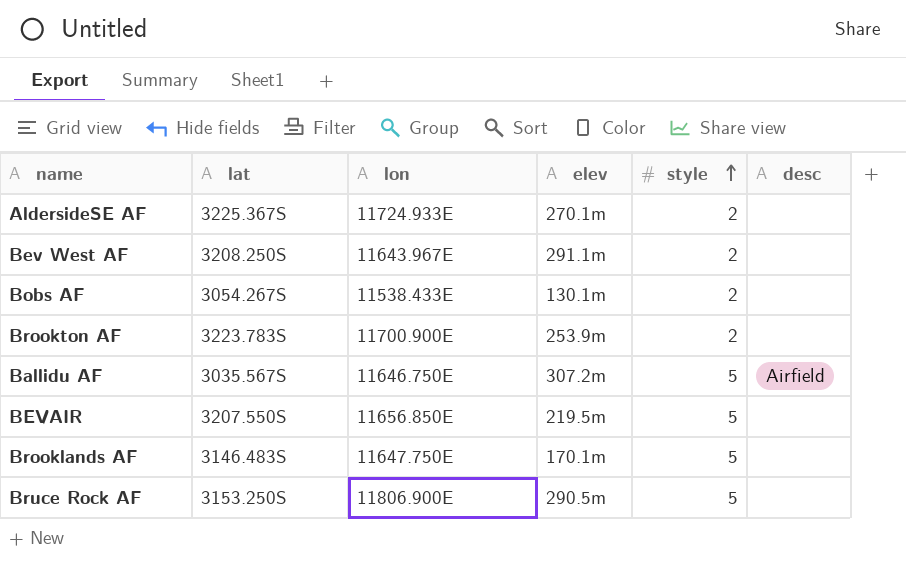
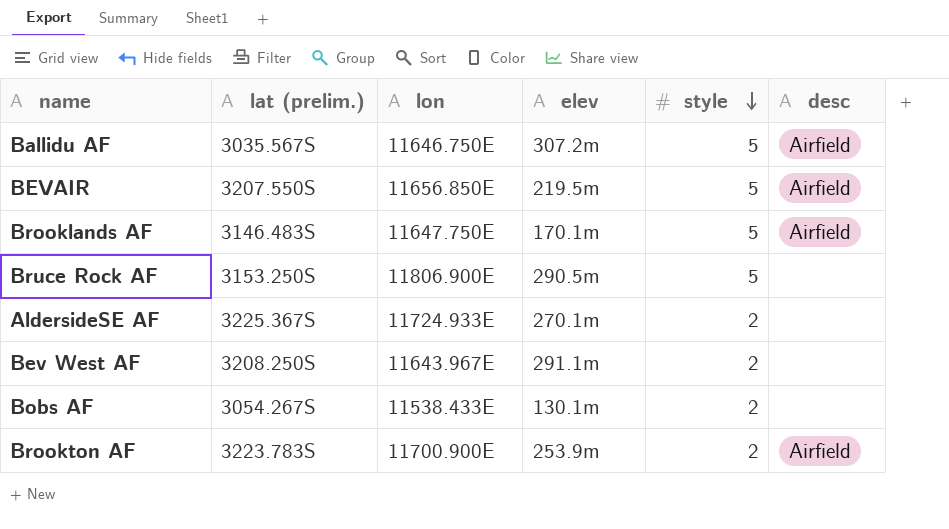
row order: style ascending -> style descending
column name: lat -> lat (prelim.)
BEVAIR | desc: none -> Airfield
Brooklands AF | desc: none -> Airfield
Brookton AF | desc: none -> Airfield

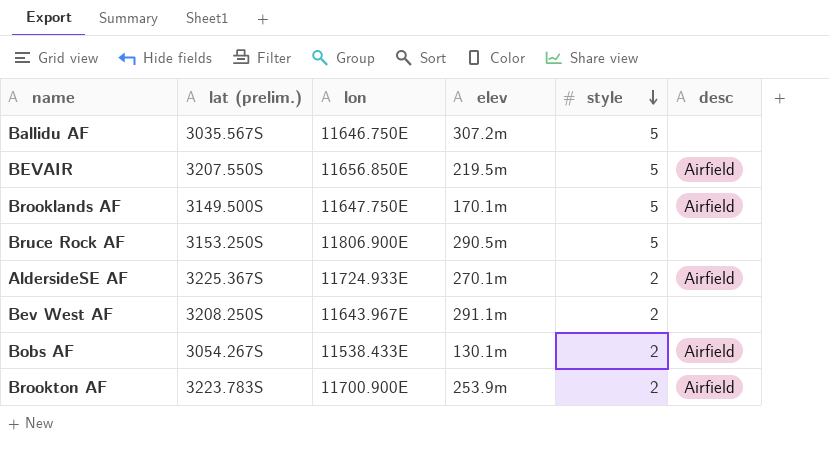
Ballidu AF | desc: Airfield -> none
Brooklands AF | lat (prelim.): 3146.483S -> 3149.500S
AldersideSE AF | desc: none -> Airfield
Bobs AF | desc: none -> Airfield

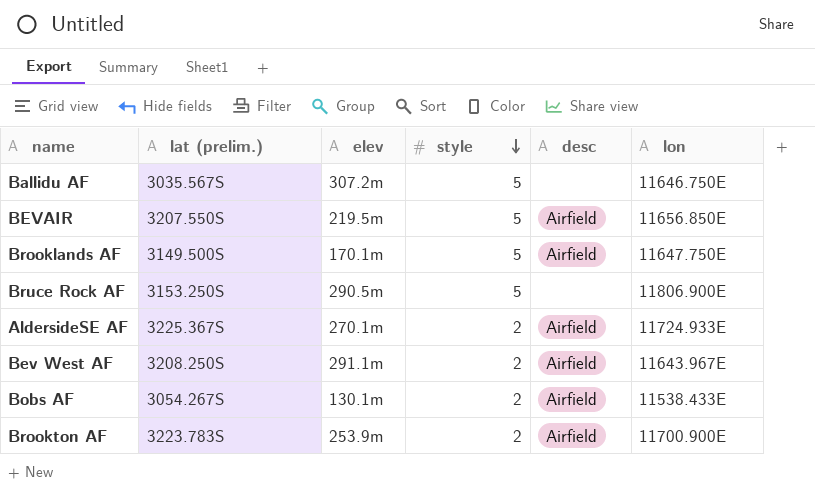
column lon | position: 3 -> 6
Bev West AF | desc: none -> Airfield

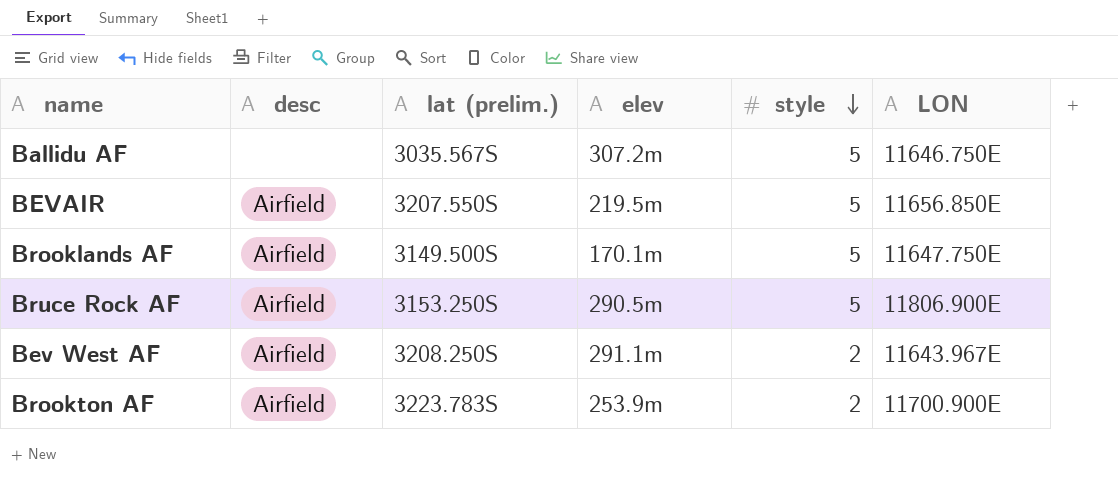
column desc | position: 5 -> 2
column name: lon -> LON
row AldersideSE AF: 3225.367S | 270.1m | 2 | Airfield | 11724.933E -> none
row Bobs AF: 3054.267S | 130.1m | 2 | Airfield | 11538.433E -> none
Bruce Rock AF | desc: none -> Airfield

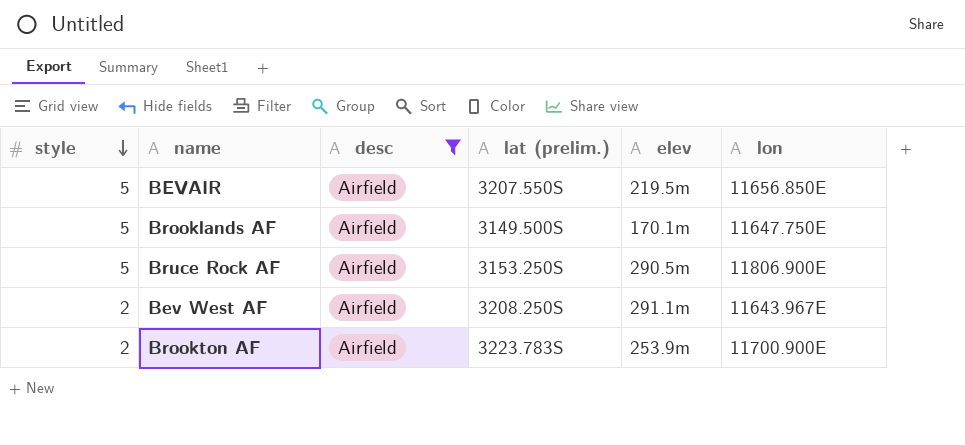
filter: none -> desc = Airfield
column style | position: 5 -> 1
column name: LON -> lon

